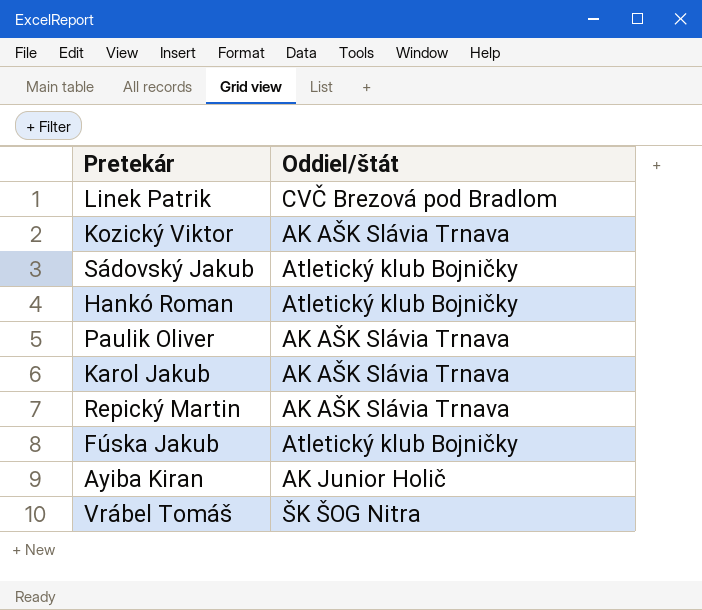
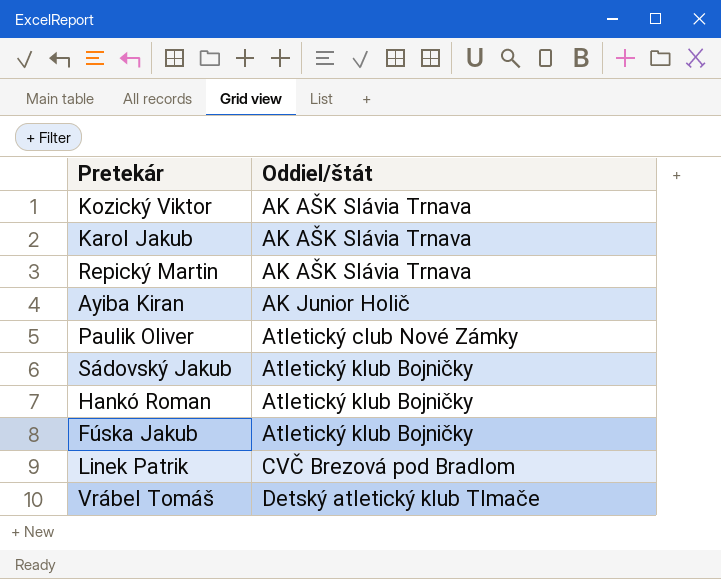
row order: none -> Oddiel/štát ascending
Paulik Oliver | Oddiel/štát: AK AŠK Slávia Trnava -> Atletický club Nové Zámky
Vrábel Tomáš | Oddiel/štát: ŠK ŠOG Nitra -> Detský atletický klub Tlmače

